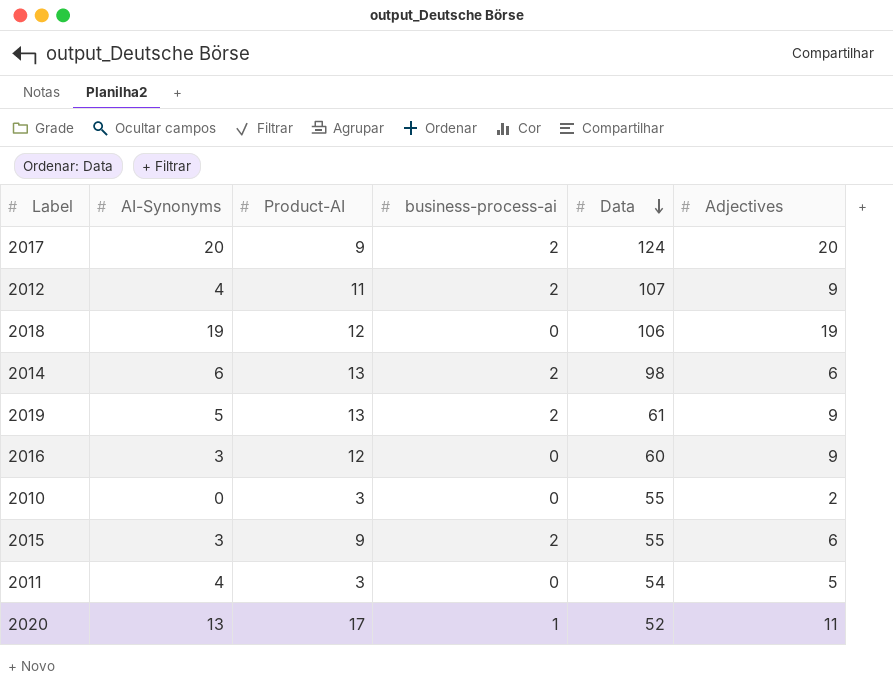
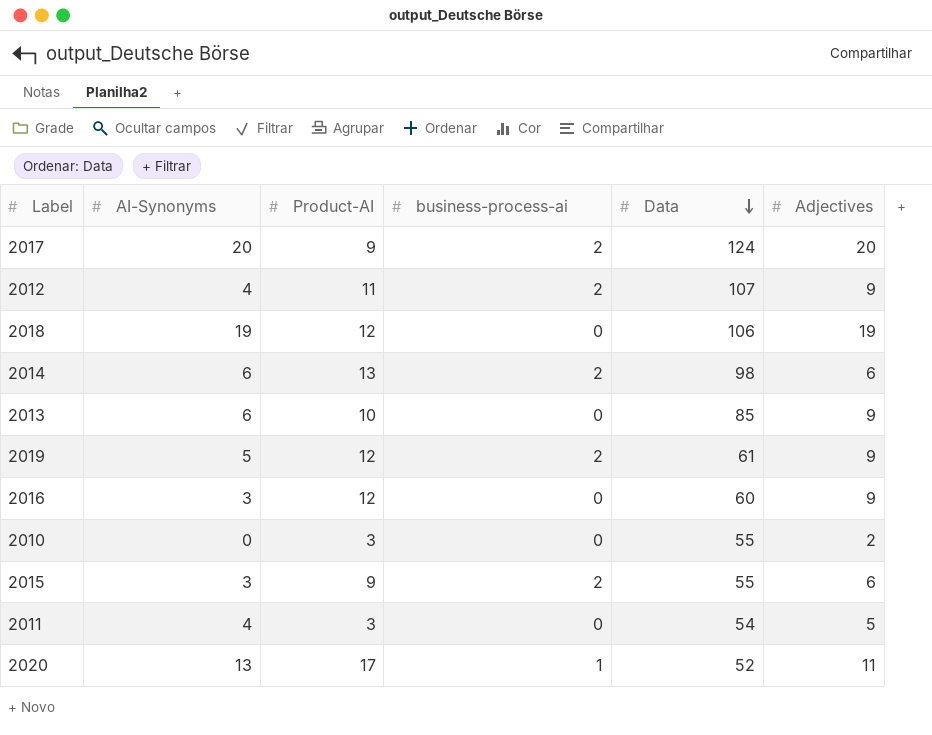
row 2013: none -> 6 | 10 | 0 | 85 | 9
2019 | Product-AI: 13 -> 12

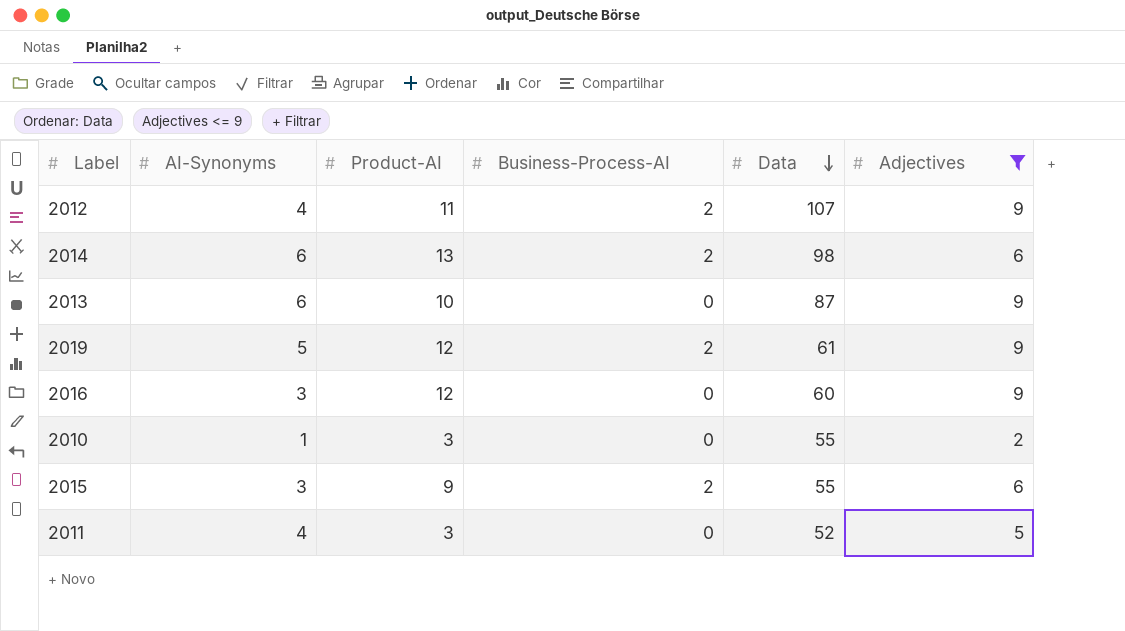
filter: none -> Adjectives <= 9
column name: business-process-ai -> Business-Process-AI
2013 | Data: 85 -> 87
2010 | AI-Synonyms: 0 -> 1
2011 | Data: 54 -> 52

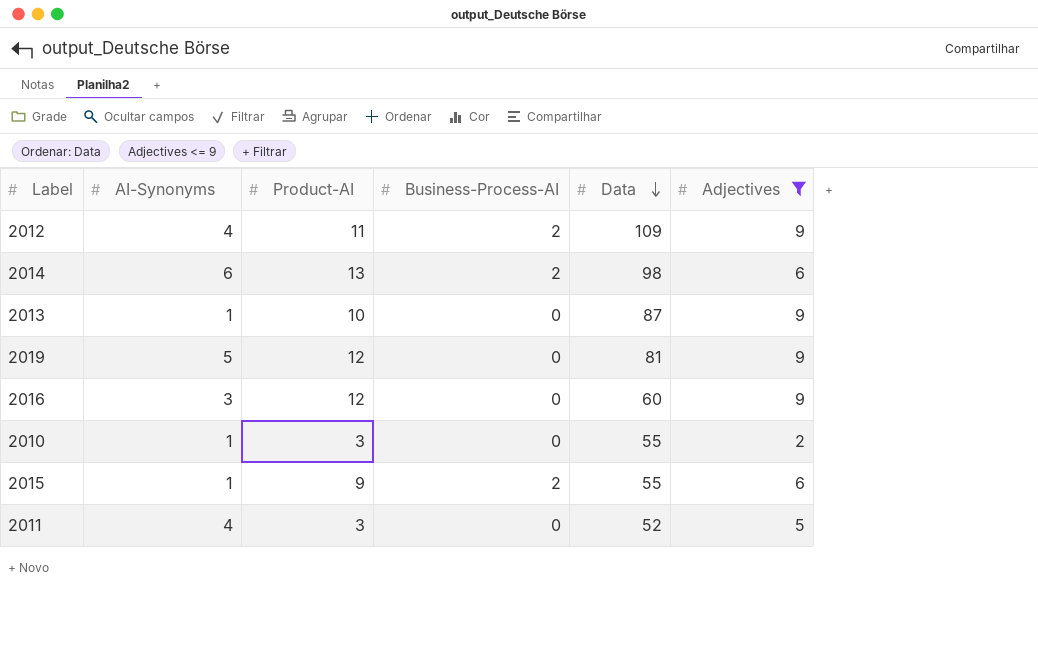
2012 | Data: 107 -> 109
2013 | AI-Synonyms: 6 -> 1
2019 | Business-Process-AI: 2 -> 0
2019 | Data: 61 -> 81
2015 | AI-Synonyms: 3 -> 1

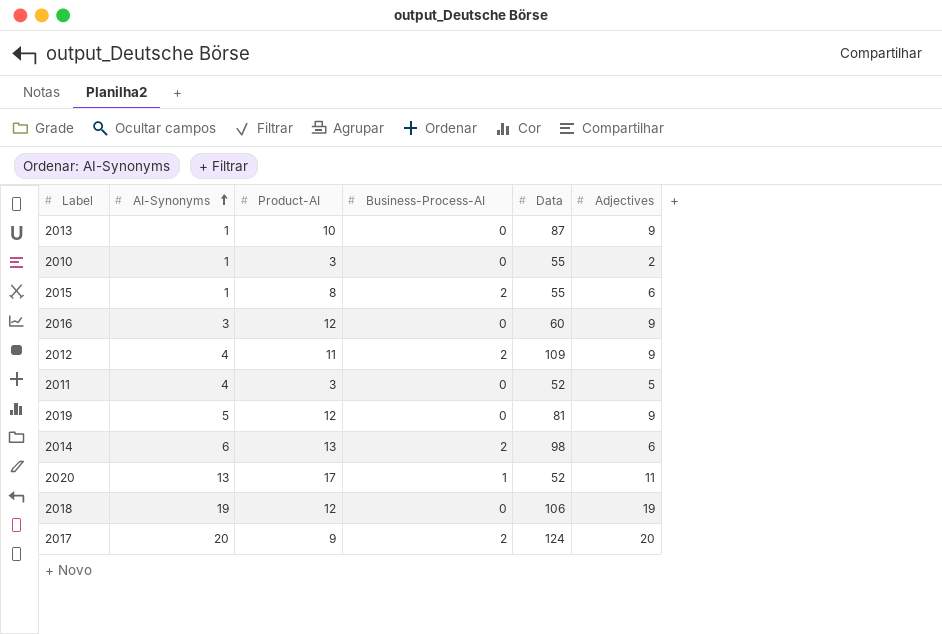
filter: Adjectives <= 9 -> none
row order: Data descending -> AI-Synonyms ascending
2015 | Product-AI: 9 -> 8

